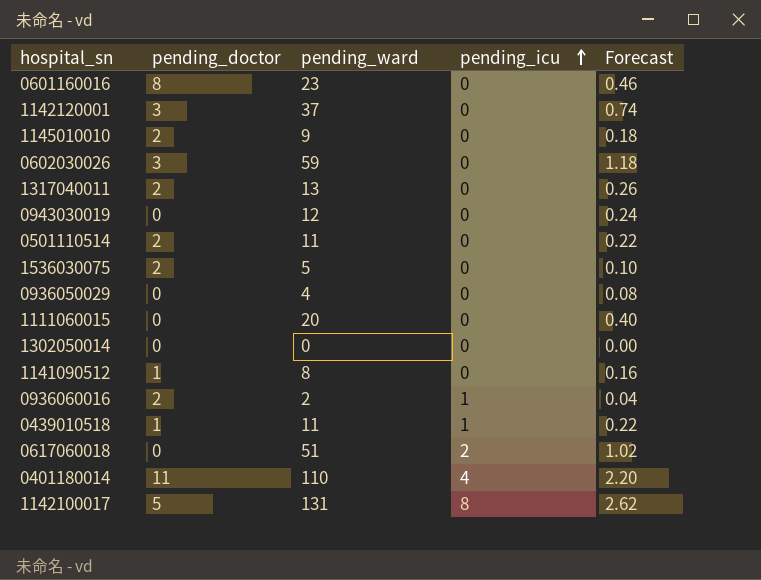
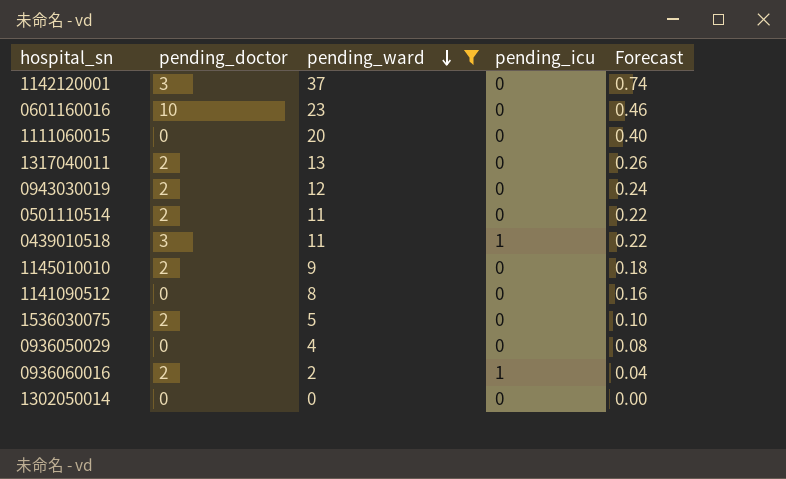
filter: none -> pending_ward <= 37
row order: pending_icu ascending -> pending_ward descending
0601160016 | pending_doctor: 8 -> 10
0943030019 | pending_doctor: 0 -> 2
0439010518 | pending_doctor: 1 -> 3
1141090512 | pending_doctor: 1 -> 0

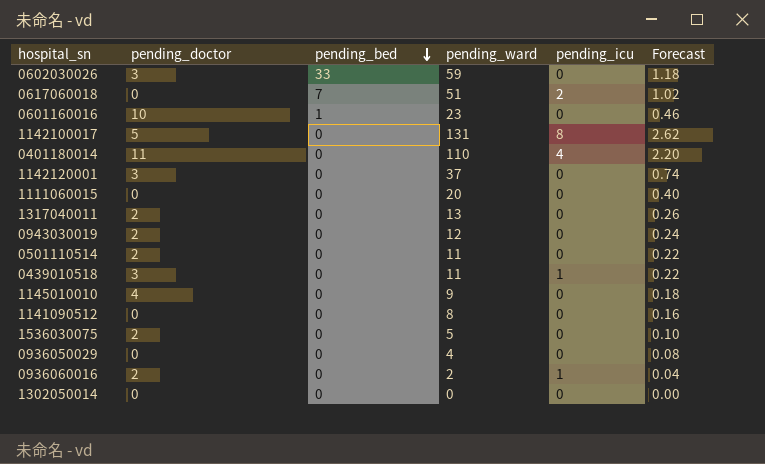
filter: pending_ward <= 37 -> none
row order: pending_ward descending -> pending_bed descending
column pending_bed | position: none -> 3
1145010010 | pending_doctor: 2 -> 4

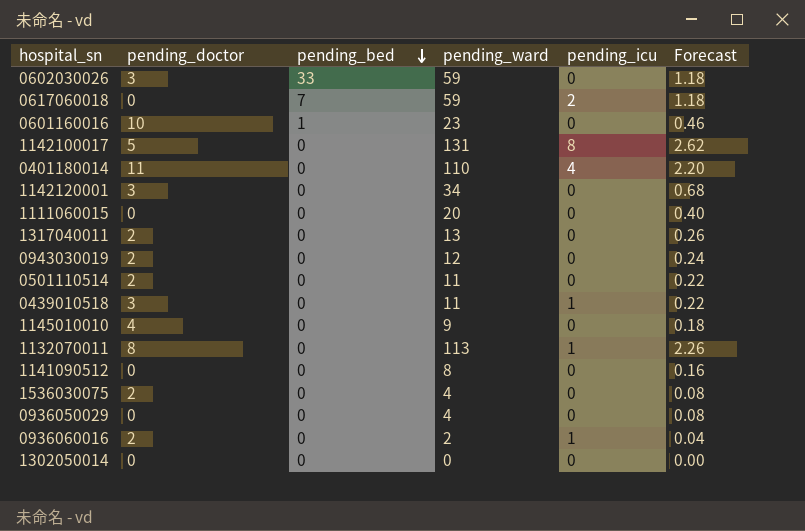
0617060018 | pending_ward: 51 -> 59
0617060018 | Forecast: 1.02 -> 1.18
1142120001 | pending_ward: 37 -> 34
1142120001 | Forecast: 0.74 -> 0.68
row 1132070011: none -> 8 | 0 | 113 | 1 | 2.26
1536030075 | pending_ward: 5 -> 4
1536030075 | Forecast: 0.10 -> 0.08

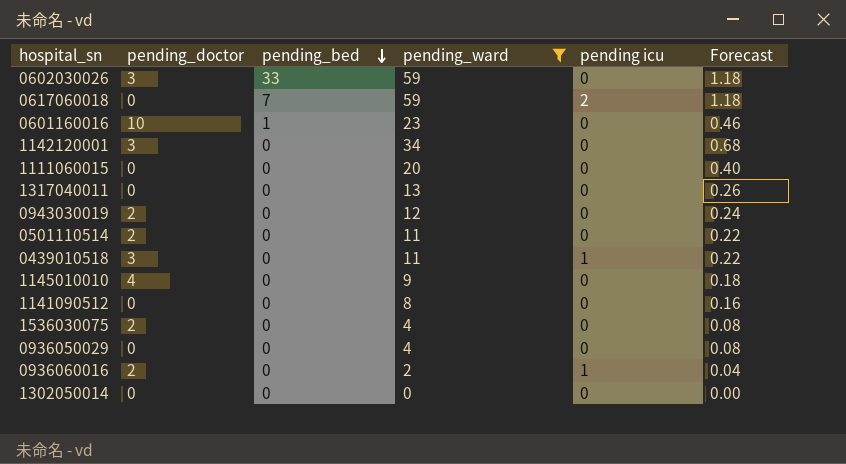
filter: none -> pending_ward <= 59
column name: pending_icu -> pending icu
1317040011 | pending_doctor: 2 -> 0

